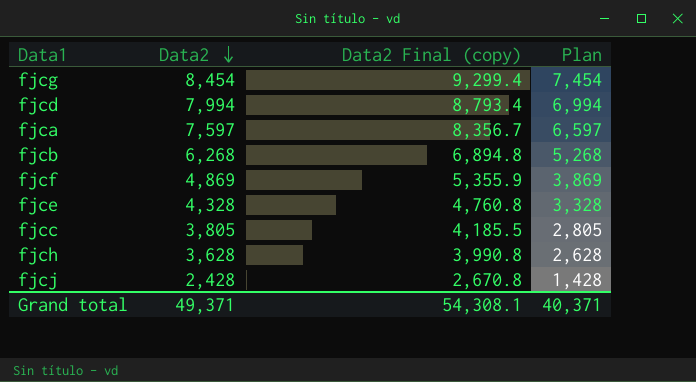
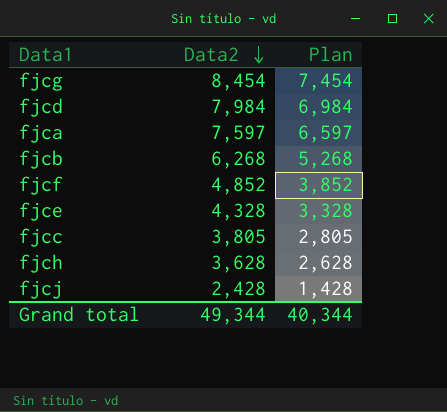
column Data2 Final (copy) | formula: [Data2] * 1.1 -> none
fjcd | Data2: 7,994 -> 7,984
fjcd | Plan: 6,994 -> 6,984
fjcf | Data2: 4,869 -> 4,852
fjcf | Plan: 3,869 -> 3,852
Grand total | Data2: 49,371 -> 49,344
Grand total | Plan: 40,371 -> 40,344

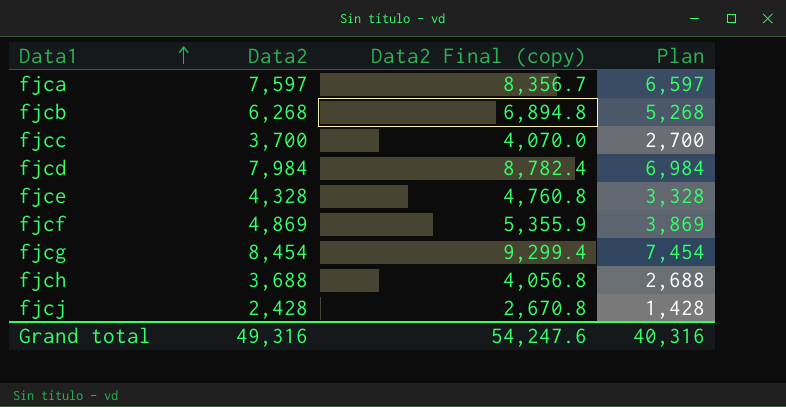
row order: Data2 descending -> Data1 ascending
column Data2 Final (copy) | formula: none -> [Data2] * 1.1
fjcc | Data2: 3,805 -> 3,700
fjcc | Plan: 2,805 -> 2,700
fjcf | Data2: 4,852 -> 4,869
fjcf | Plan: 3,852 -> 3,869
fjch | Data2: 3,628 -> 3,688
fjch | Plan: 2,628 -> 2,688
Grand total | Data2: 49,344 -> 49,316
Grand total | Plan: 40,344 -> 40,316

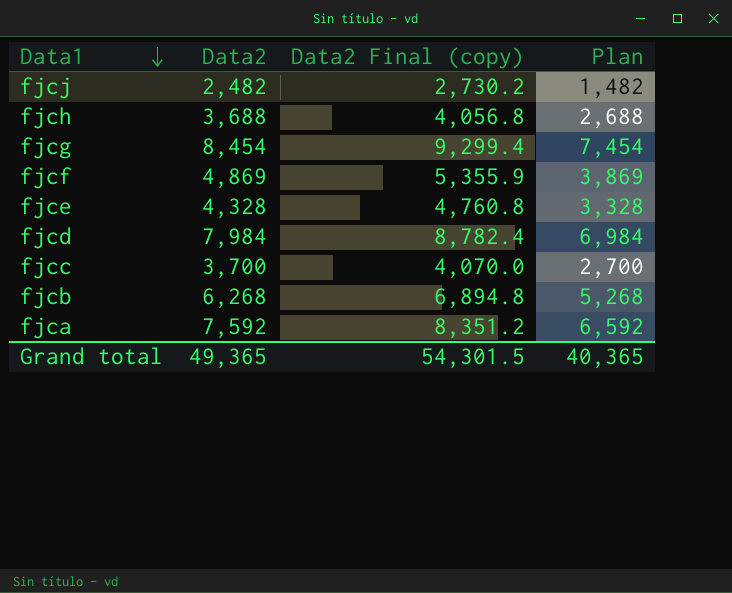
row order: Data1 ascending -> Data1 descending
fjcj | Data2: 2,428 -> 2,482
fjcj | Data2 Final (copy): 2,670.8 -> 2,730.2
fjcj | Plan: 1,428 -> 1,482
fjca | Data2: 7,597 -> 7,592
fjca | Data2 Final (copy): 8,356.7 -> 8,351.2
fjca | Plan: 6,597 -> 6,592
Grand total | Data2: 49,316 -> 49,365
Grand total | Data2 Final (copy): 54,247.6 -> 54,301.5
Grand total | Plan: 40,316 -> 40,365

